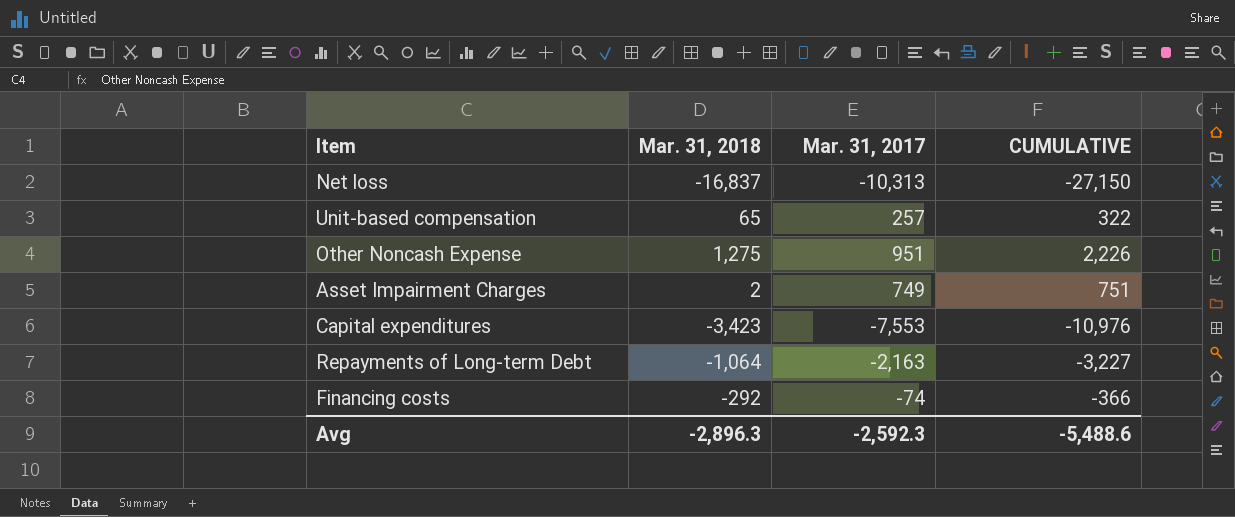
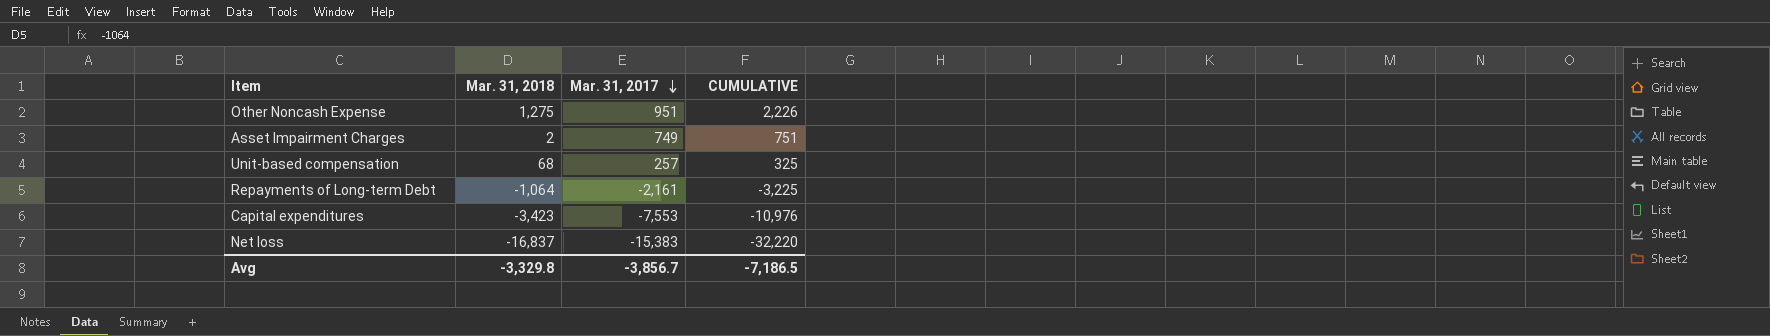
row order: none -> Mar. 31, 2017 descending
row Financing costs: -292 | -74 | -366 -> none
Unit-based compensation | Mar. 31, 2018: 65 -> 68
Unit-based compensation | CUMULATIVE: 322 -> 325
Repayments of Long-term Debt | Mar. 31, 2017: -2,163 -> -2,161
Repayments of Long-term Debt | CUMULATIVE: -3,227 -> -3,225
Net loss | Mar. 31, 2017: -10,313 -> -15,383
Net loss | CUMULATIVE: -27,150 -> -32,220
Avg | Mar. 31, 2018: -2,896.3 -> -3,329.8
Avg | Mar. 31, 2017: -2,592.3 -> -3,856.7
Avg | CUMULATIVE: -5,488.6 -> -7,186.5

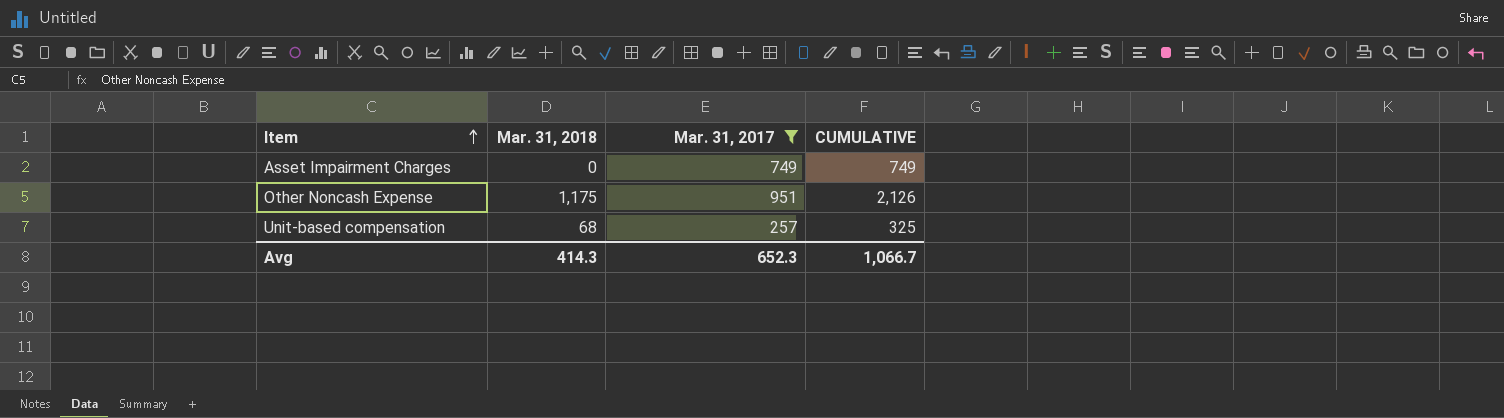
filter: none -> Mar. 31, 2017 >= 257
row order: Mar. 31, 2017 descending -> Item ascending
Asset Impairment Charges | Mar. 31, 2018: 2 -> 0
Asset Impairment Charges | CUMULATIVE: 751 -> 749
Other Noncash Expense | Mar. 31, 2018: 1,275 -> 1,175
Other Noncash Expense | CUMULATIVE: 2,226 -> 2,126
Avg | Mar. 31, 2018: -3,329.8 -> 414.3
Avg | Mar. 31, 2017: -3,856.7 -> 652.3
Avg | CUMULATIVE: -7,186.5 -> 1,066.7

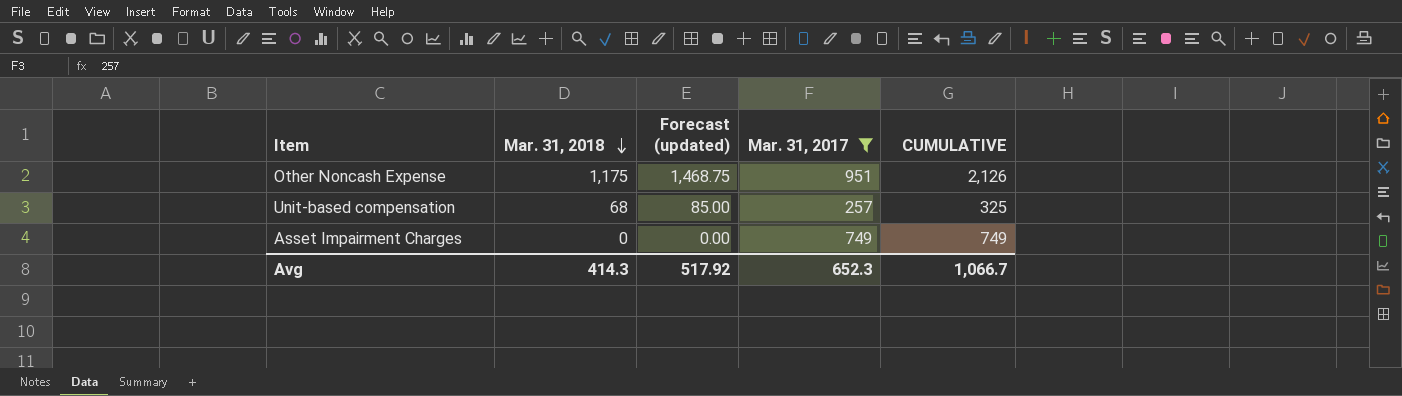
row order: Item ascending -> Mar. 31, 2018 descending
column Forecast (updated) | formula: none -> [Mar. 31, 2018] * 1.25

